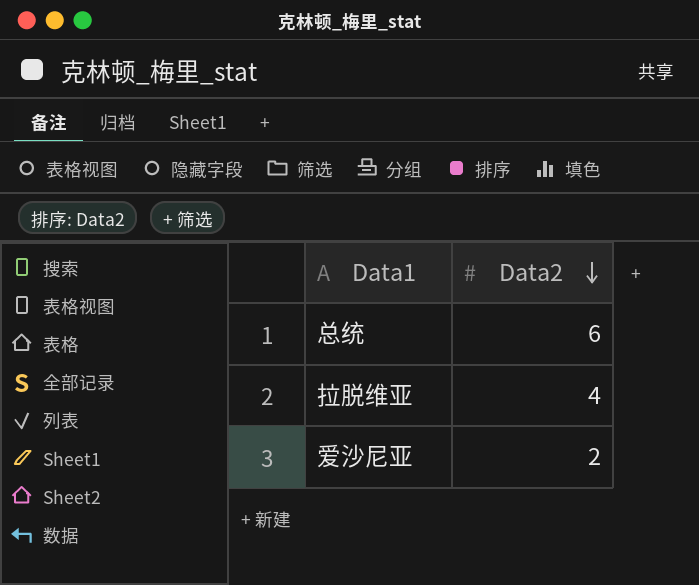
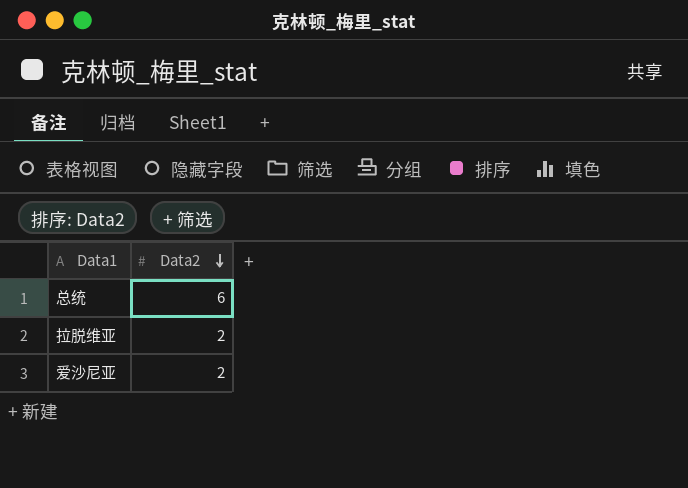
拉脱维亚 | Data2: 4 -> 2

